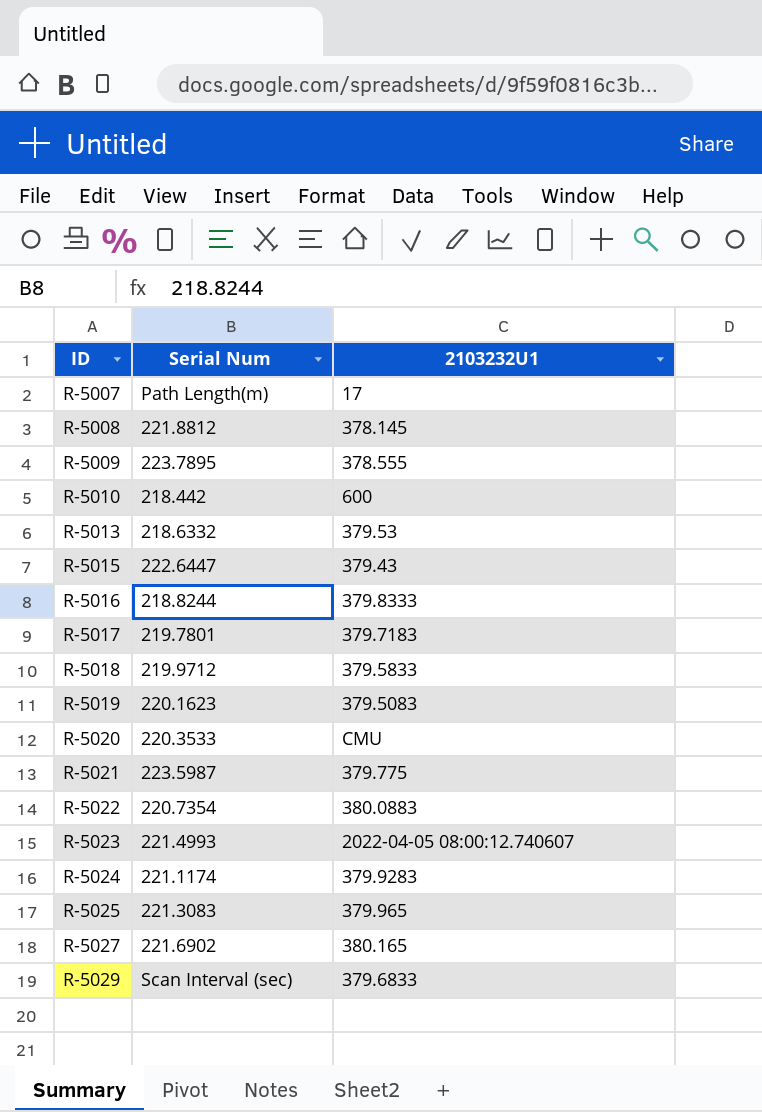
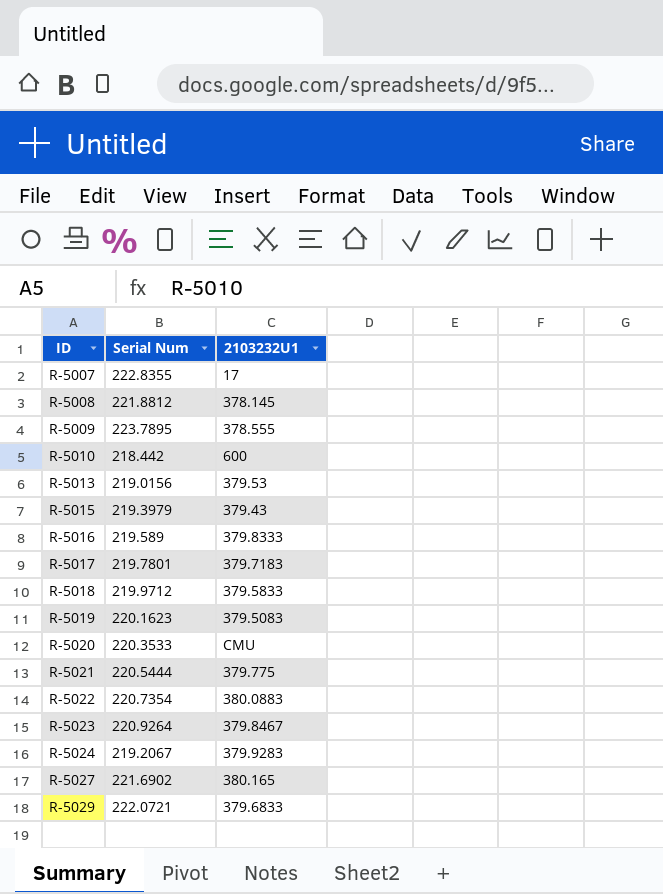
row R-5025: 221.3083 | 379.965 -> none
R-5007 | Serial Num: Path Length(m) -> 222.8355
R-5013 | Serial Num: 218.6332 -> 219.0156
R-5015 | Serial Num: 222.6447 -> 219.3979
R-5016 | Serial Num: 218.8244 -> 219.589
R-5021 | Serial Num: 223.5987 -> 220.5444
R-5023 | Serial Num: 221.4993 -> 220.9264
R-5023 | 2103232U1: 2022-04-05 08:00:12.740607 -> 379.8467
R-5024 | Serial Num: 221.1174 -> 219.2067
R-5029 | Serial Num: Scan Interval (sec) -> 222.0721

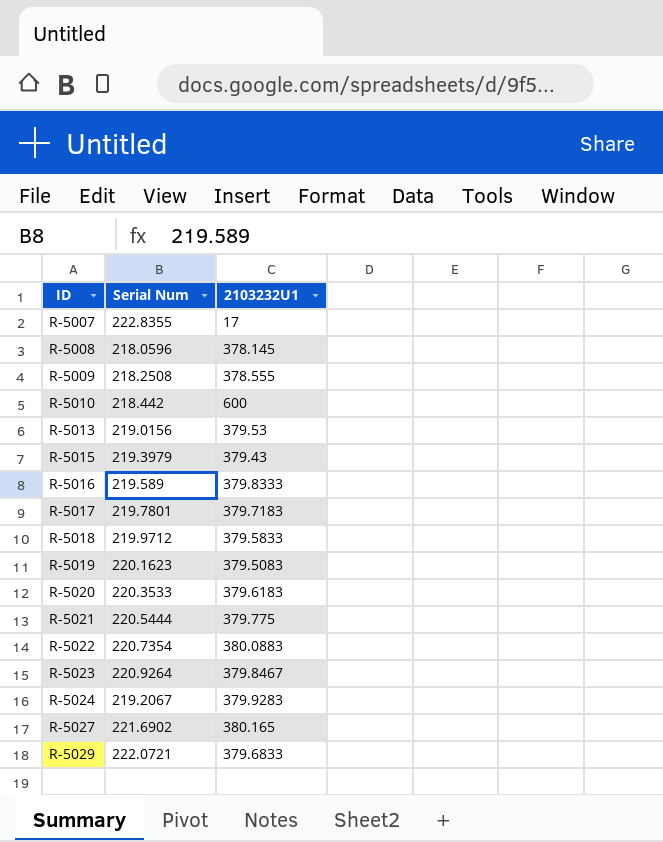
R-5008 | Serial Num: 221.8812 -> 218.0596
R-5009 | Serial Num: 223.7895 -> 218.2508
R-5020 | 2103232U1: CMU -> 379.6183

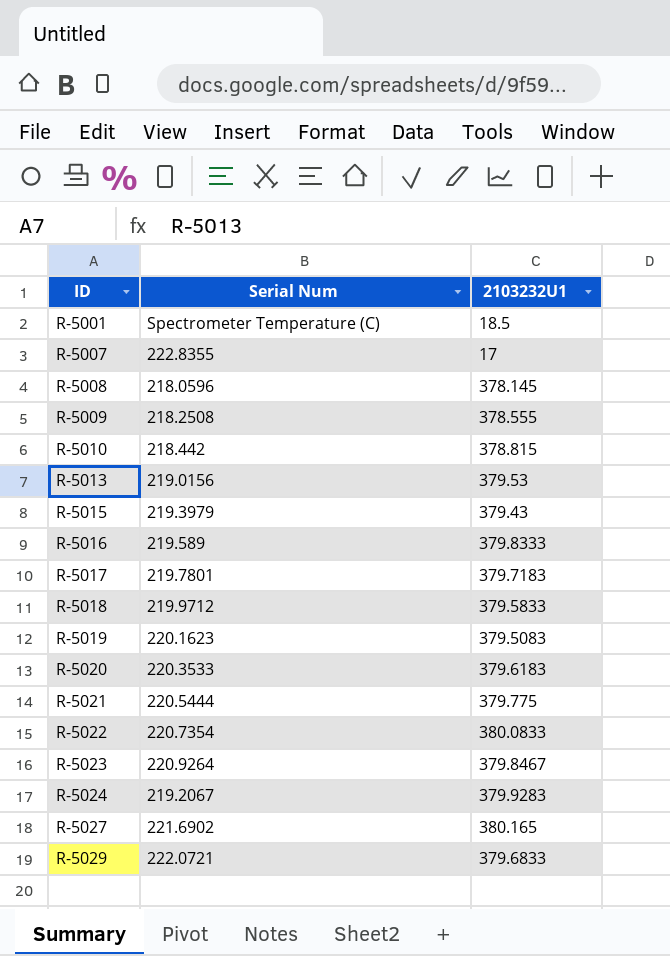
row R-5001: none -> Spectrometer Temperature (C) | 18.5
R-5010 | 2103232U1: 600 -> 378.815
R-5022 | 2103232U1: 380.0883 -> 380.0833

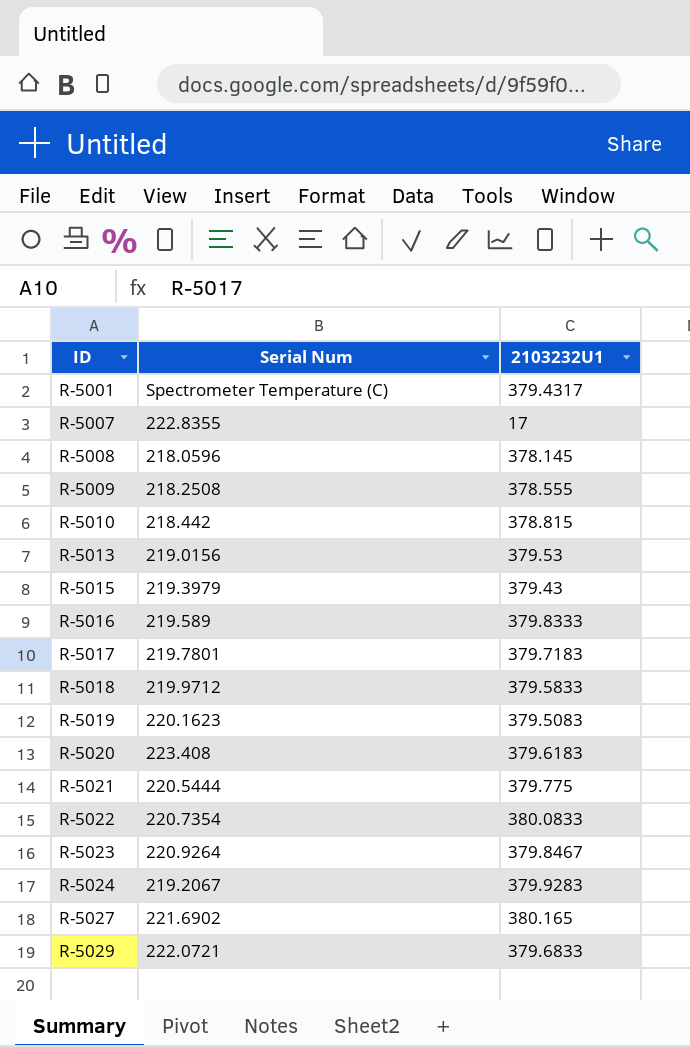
R-5001 | 2103232U1: 18.5 -> 379.4317
R-5020 | Serial Num: 220.3533 -> 223.408

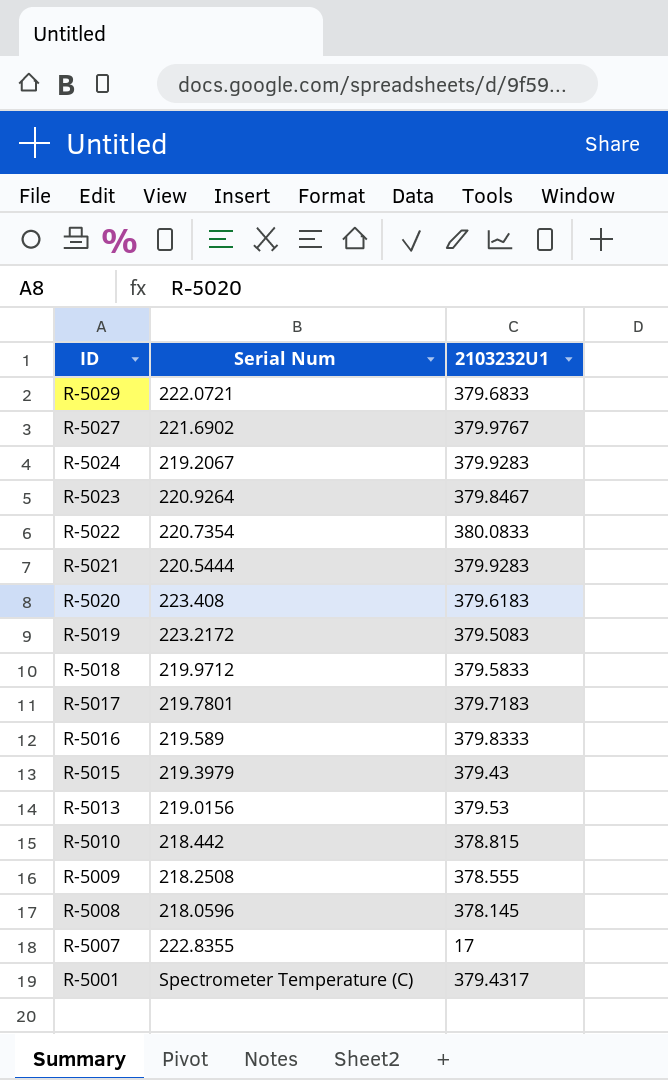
row order: ID ascending -> ID descending
R-5027 | 2103232U1: 380.165 -> 379.9767
R-5021 | 2103232U1: 379.775 -> 379.9283
R-5019 | Serial Num: 220.1623 -> 223.2172

